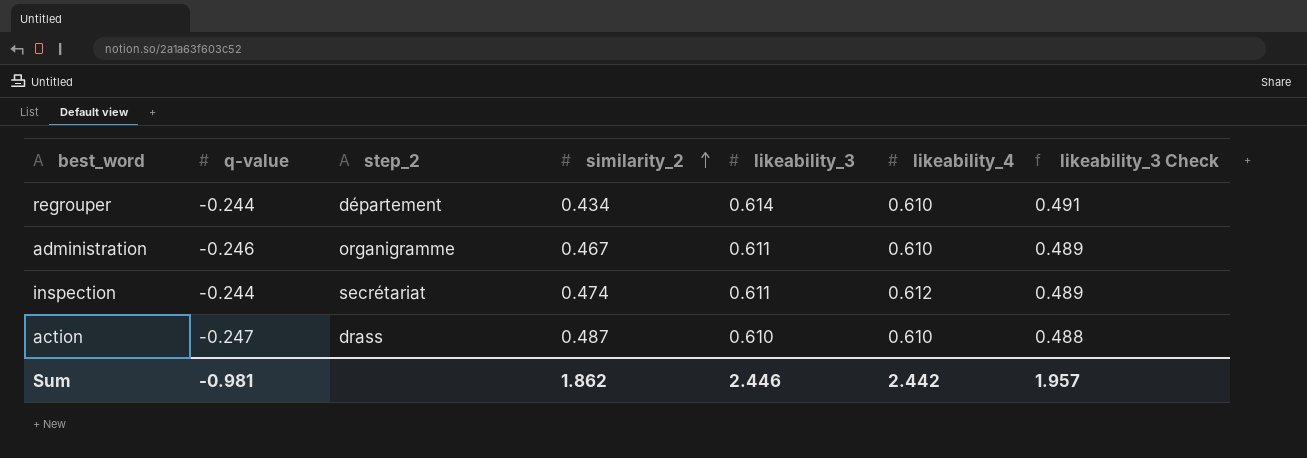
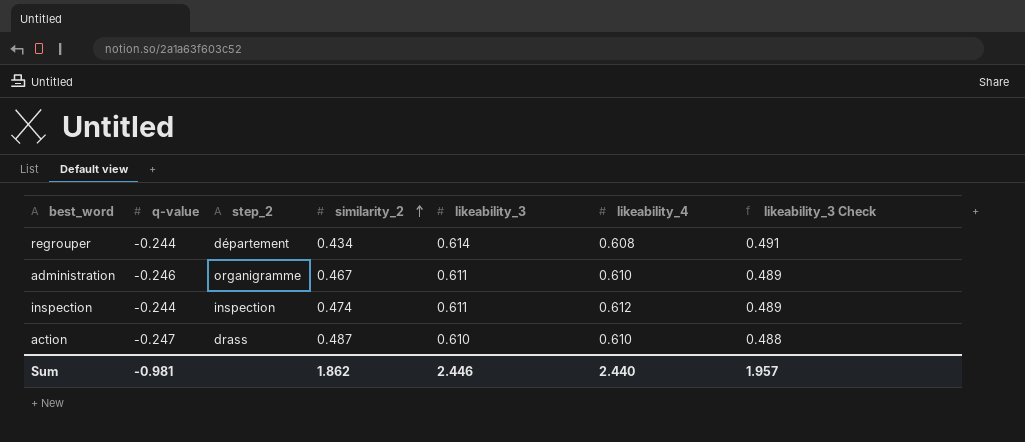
regrouper | likeability_4: 0.610 -> 0.608
inspection | step_2: secrétariat -> inspection
Sum | likeability_4: 2.442 -> 2.440

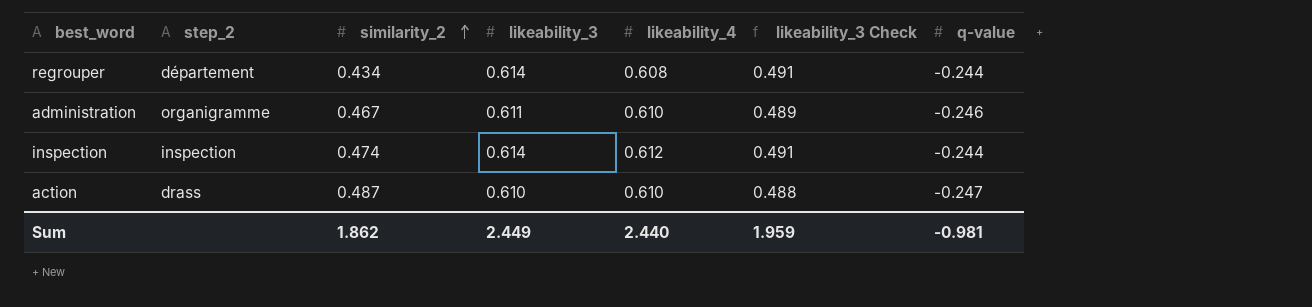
column q-value | position: 2 -> 7
inspection | likeability_3: 0.611 -> 0.614
inspection | likeability_3 Check: 0.489 -> 0.491
Sum | likeability_3: 2.446 -> 2.449
Sum | likeability_3 Check: 1.957 -> 1.959

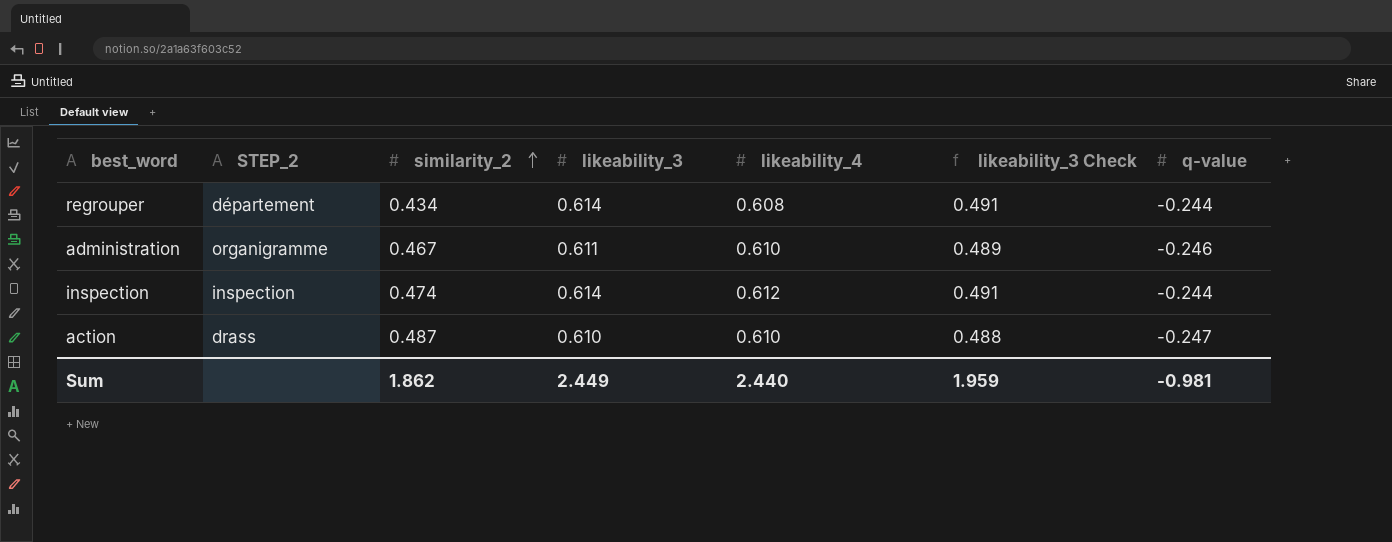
column name: step_2 -> STEP_2

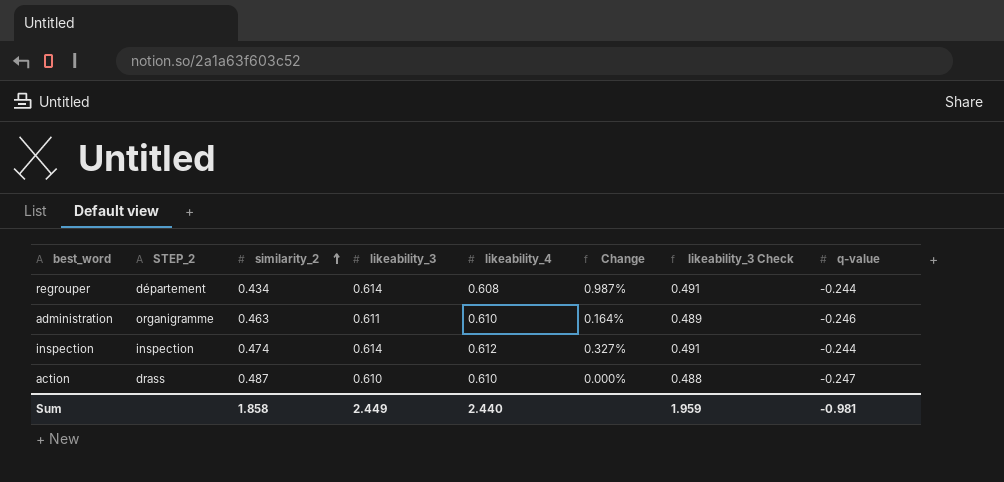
column Change | formula: none -> ([likeability_3] - [likeability_4]) / [likeability_4]
administration | similarity_2: 0.467 -> 0.463
Sum | similarity_2: 1.862 -> 1.858

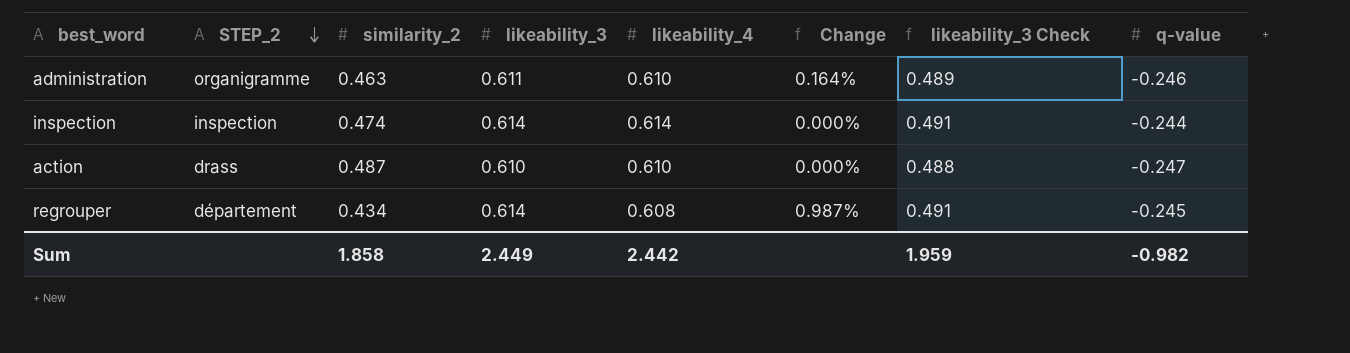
row order: similarity_2 ascending -> STEP_2 descending
inspection | likeability_4: 0.612 -> 0.614
inspection | Change: 0.327% -> 0.000%
regrouper | q-value: -0.244 -> -0.245
Sum | likeability_4: 2.440 -> 2.442
Sum | q-value: -0.981 -> -0.982

